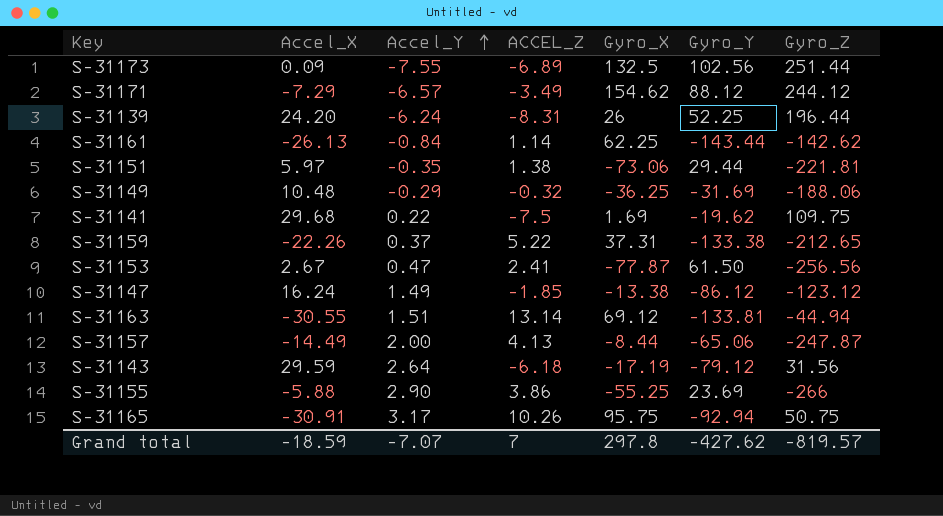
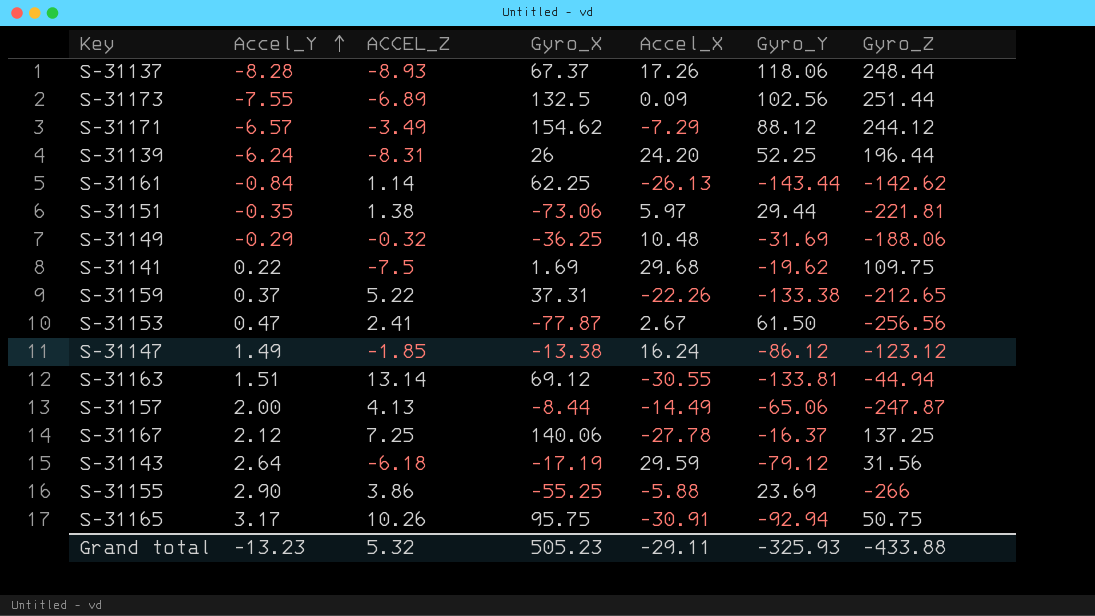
column Accel_X | position: 2 -> 5
row S-31137: none -> -8.28 | -8.93 | 67.37 | 17.26 | 118.06 | 248.44
row S-31167: none -> 2.12 | 7.25 | 140.06 | -27.78 | -16.37 | 137.25
Grand total | Accel_Y: -7.07 -> -13.23
Grand total | ACCEL_Z: 7 -> 5.32
Grand total | Gyro_X: 297.8 -> 505.23
Grand total | Accel_X: -18.59 -> -29.11
Grand total | Gyro_Y: -427.62 -> -325.93
Grand total | Gyro_Z: -819.57 -> -433.88

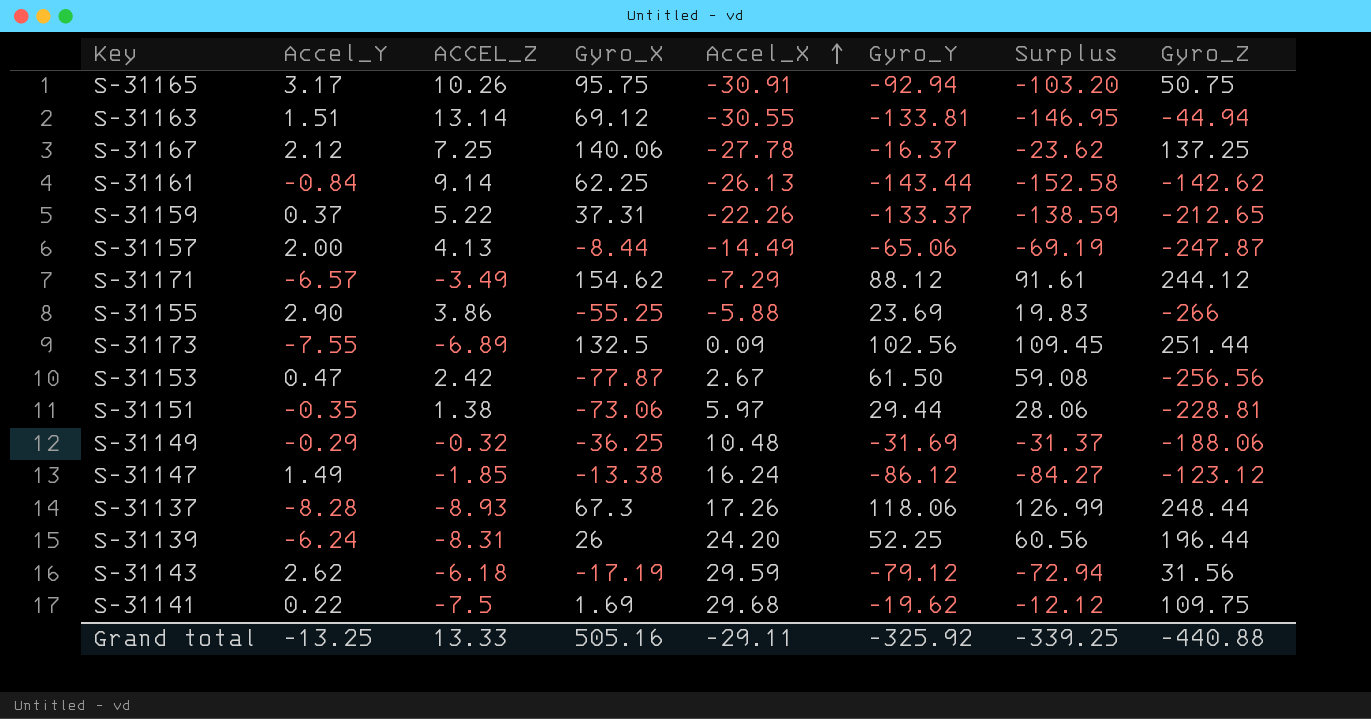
row order: Accel_Y ascending -> Accel_X ascending
column Surplus | formula: none -> [Gyro_Y] - [ACCEL_Z]
S-31161 | ACCEL_Z: 1.14 -> 9.14
S-31159 | Gyro_Y: -133.38 -> -133.37
S-31153 | ACCEL_Z: 2.41 -> 2.42
S-31151 | Gyro_Z: -221.81 -> -228.81
S-31137 | Gyro_X: 67.37 -> 67.3
S-31143 | Accel_Y: 2.64 -> 2.62
Grand total | Accel_Y: -13.23 -> -13.25
Grand total | ACCEL_Z: 5.32 -> 13.33
Grand total | Gyro_X: 505.23 -> 505.16
Grand total | Gyro_Y: -325.93 -> -325.92
Grand total | Gyro_Z: -433.88 -> -440.88

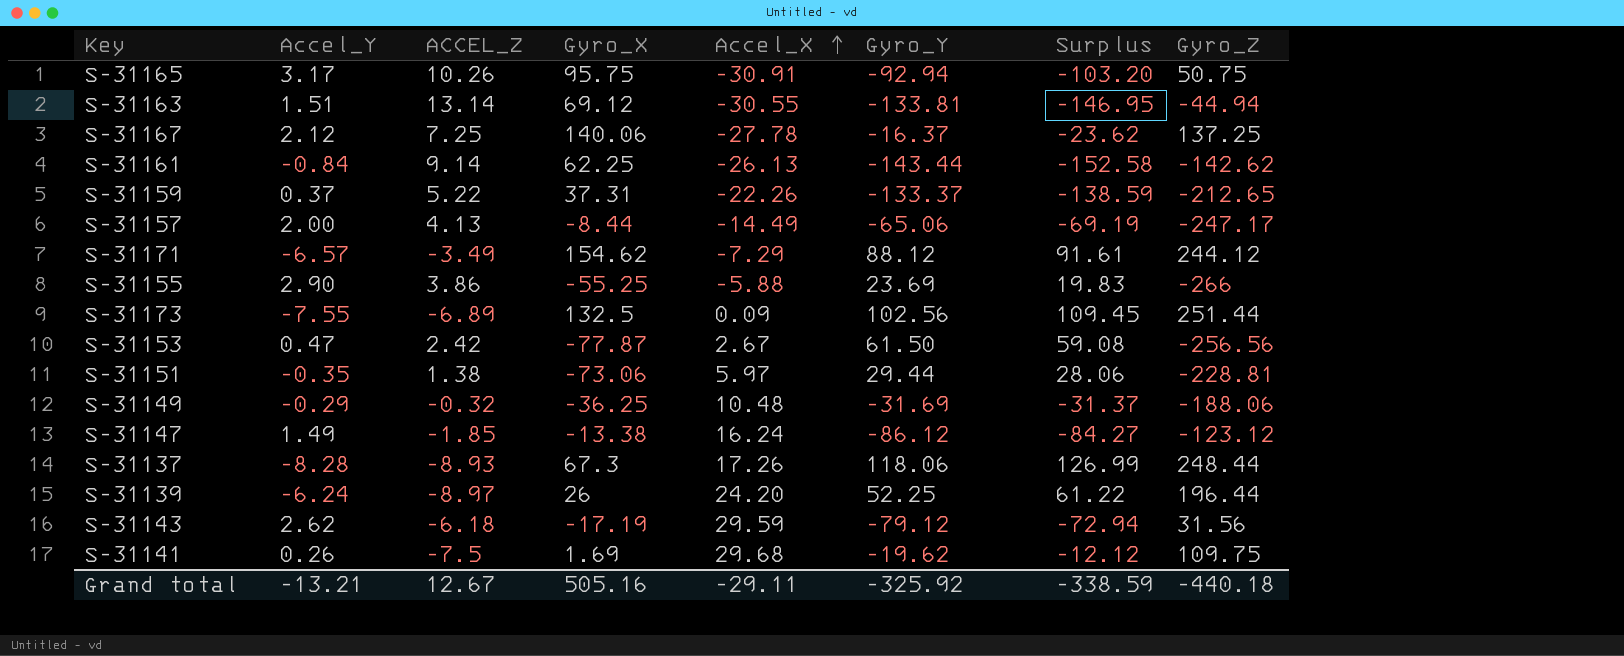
S-31157 | Gyro_Z: -247.87 -> -247.17
S-31139 | ACCEL_Z: -8.31 -> -8.97
S-31139 | Surplus: 60.56 -> 61.22
S-31141 | Accel_Y: 0.22 -> 0.26
Grand total | Accel_Y: -13.25 -> -13.21
Grand total | ACCEL_Z: 13.33 -> 12.67
Grand total | Surplus: -339.25 -> -338.59
Grand total | Gyro_Z: -440.88 -> -440.18

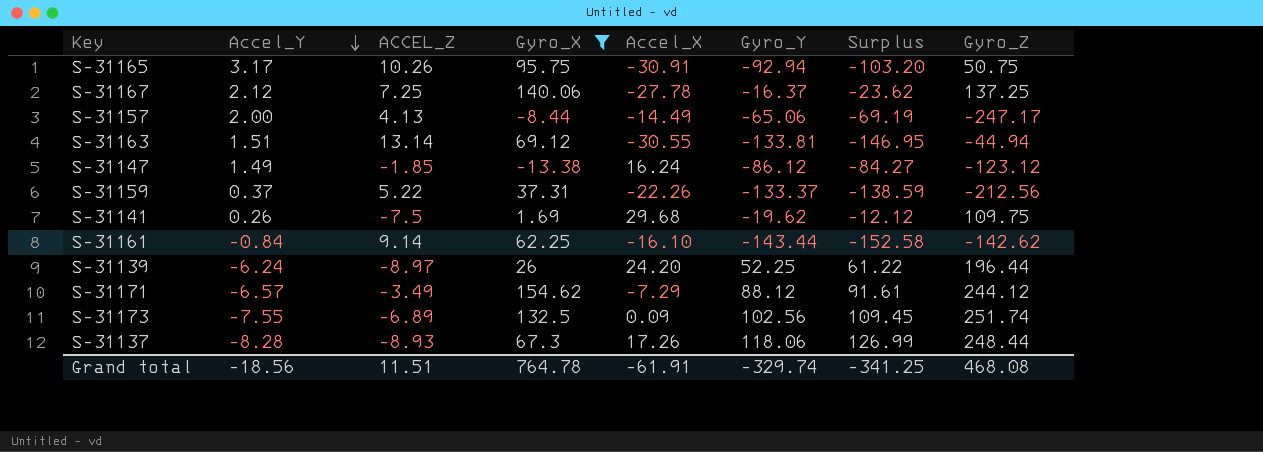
filter: none -> Gyro_X >= -13.38
row order: Accel_X ascending -> Accel_Y descending
S-31159 | Gyro_Z: -212.65 -> -212.56
S-31161 | Accel_X: -26.13 -> -16.10
S-31173 | Gyro_Z: 251.44 -> 251.74
Grand total | Accel_Y: -13.21 -> -18.56
Grand total | ACCEL_Z: 12.67 -> 11.51
Grand total | Gyro_X: 505.16 -> 764.78
Grand total | Accel_X: -29.11 -> -61.91
Grand total | Gyro_Y: -325.92 -> -329.74
Grand total | Surplus: -338.59 -> -341.25
Grand total | Gyro_Z: -440.18 -> 468.08

